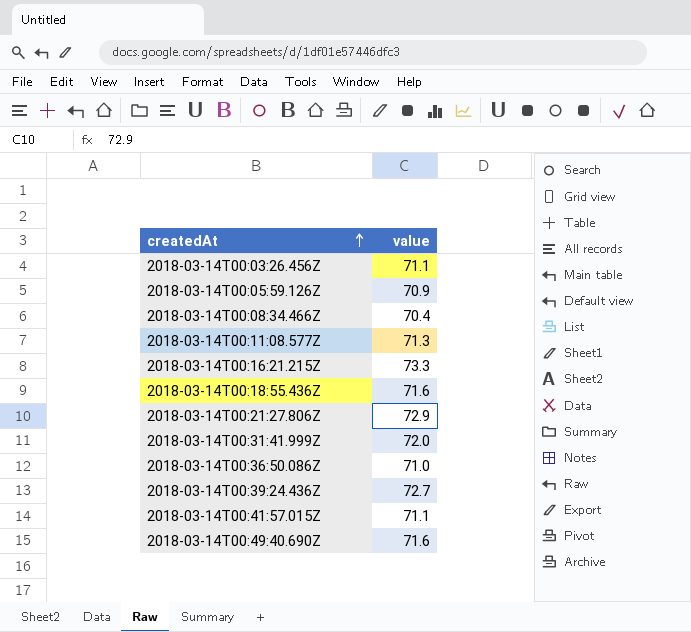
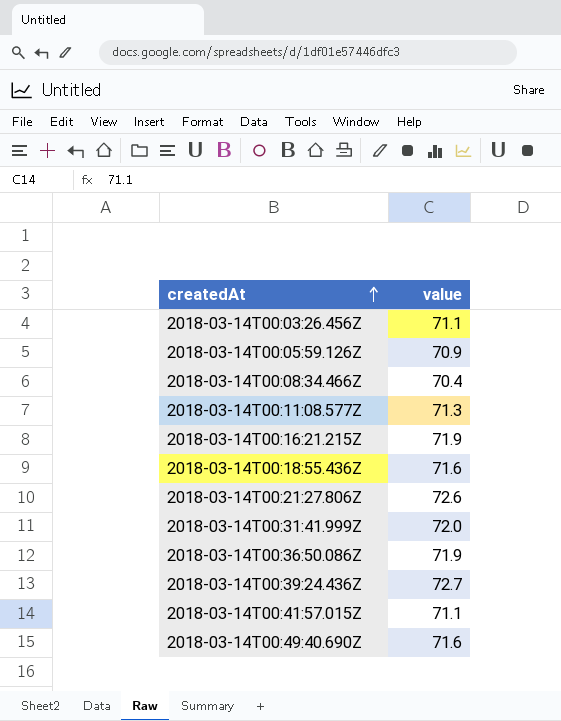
2018-03-14T00:16:21.215Z | value: 73.3 -> 71.9
2018-03-14T00:21:27.806Z | value: 72.9 -> 72.6
2018-03-14T00:36:50.086Z | value: 71.0 -> 71.9

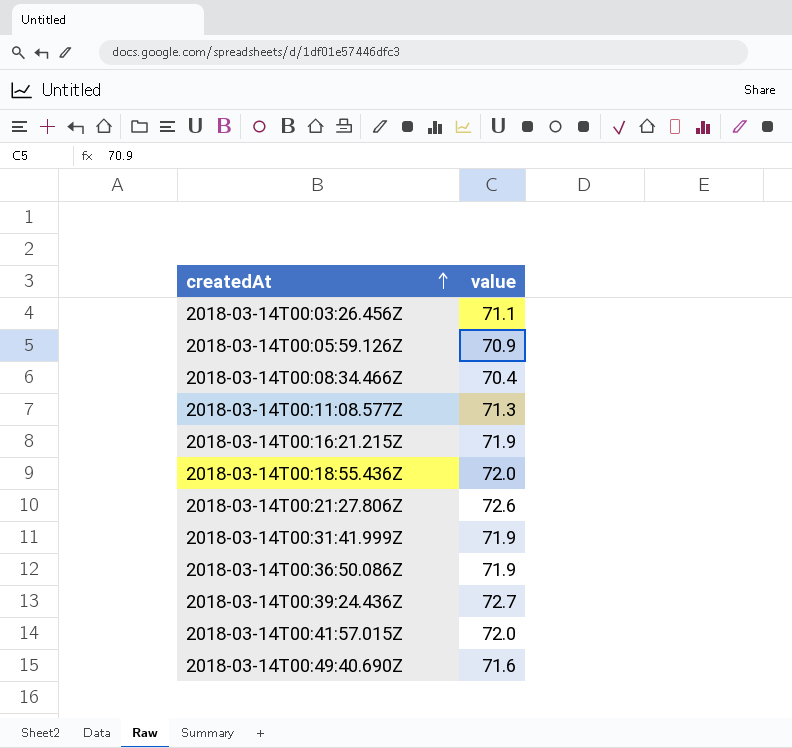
2018-03-14T00:18:55.436Z | value: 71.6 -> 72.0
2018-03-14T00:31:41.999Z | value: 72.0 -> 71.9
2018-03-14T00:41:57.015Z | value: 71.1 -> 72.0

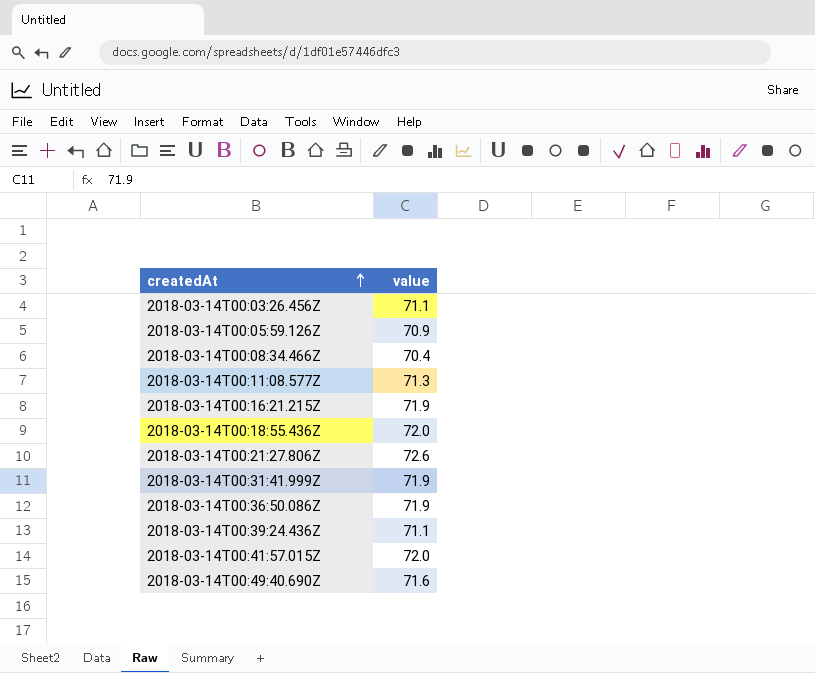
2018-03-14T00:39:24.436Z | value: 72.7 -> 71.1

